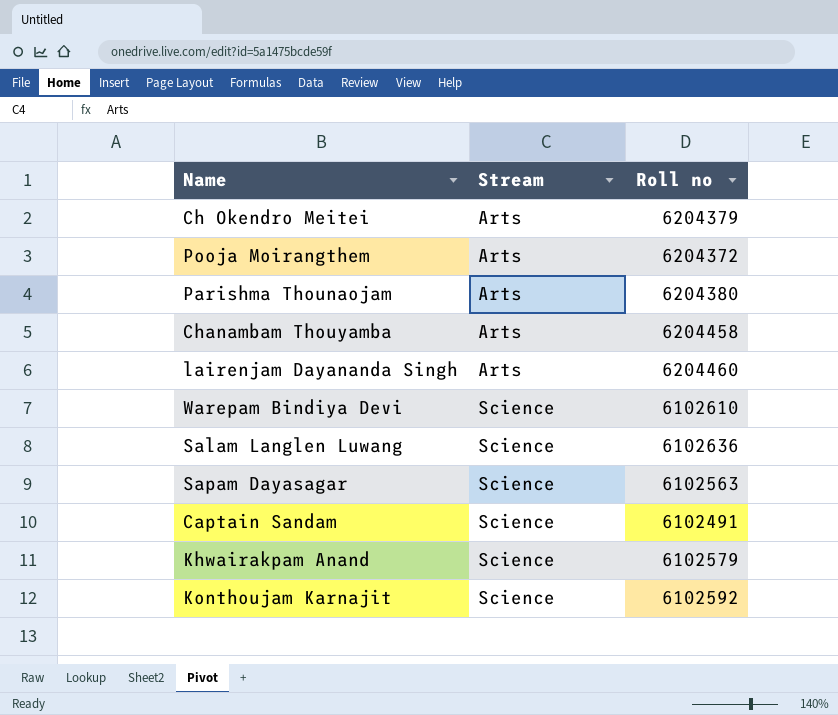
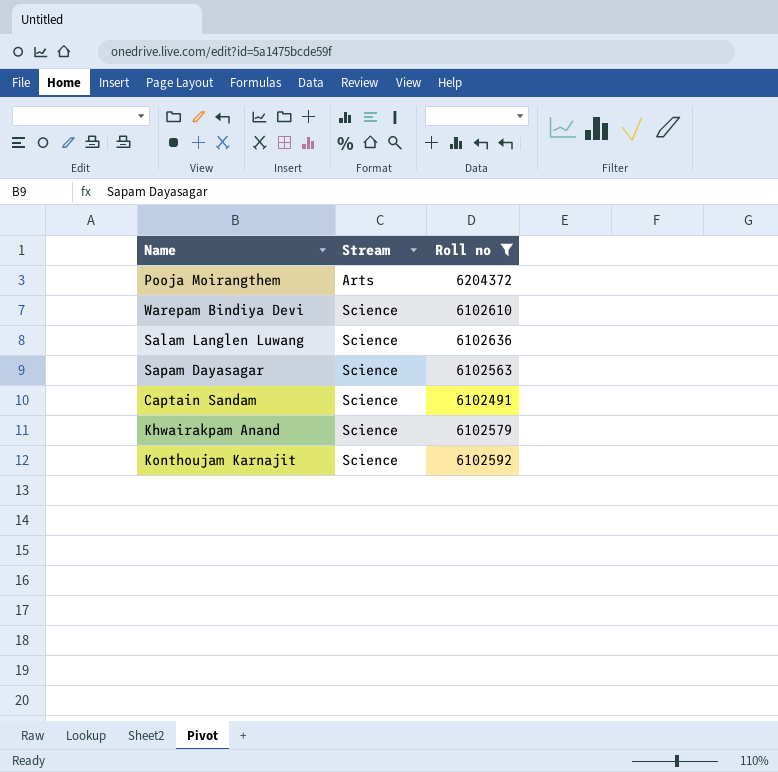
filter: none -> Roll no <= 6204372

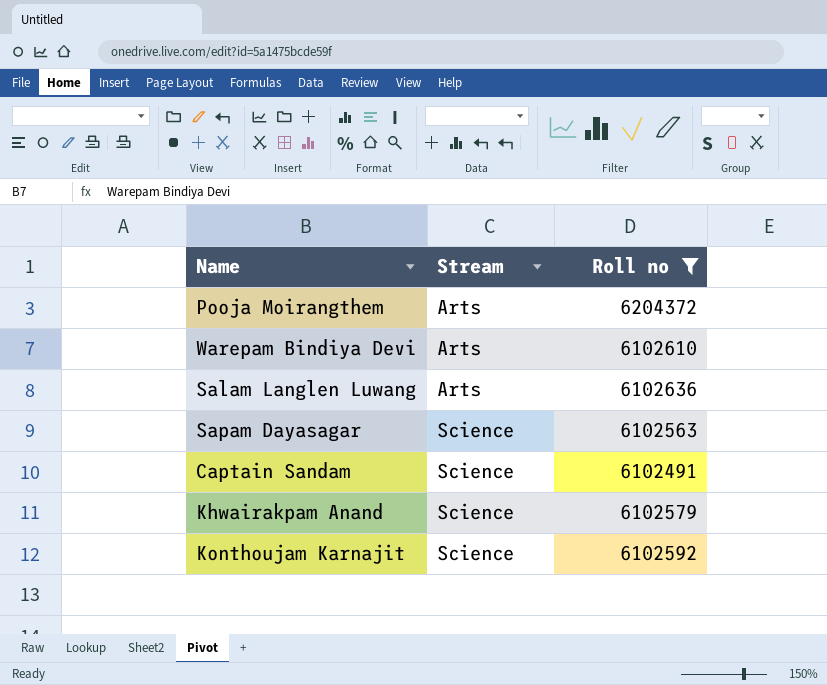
Warepam Bindiya Devi | Stream: Science -> Arts
Salam Langlen Luwang | Stream: Science -> Arts

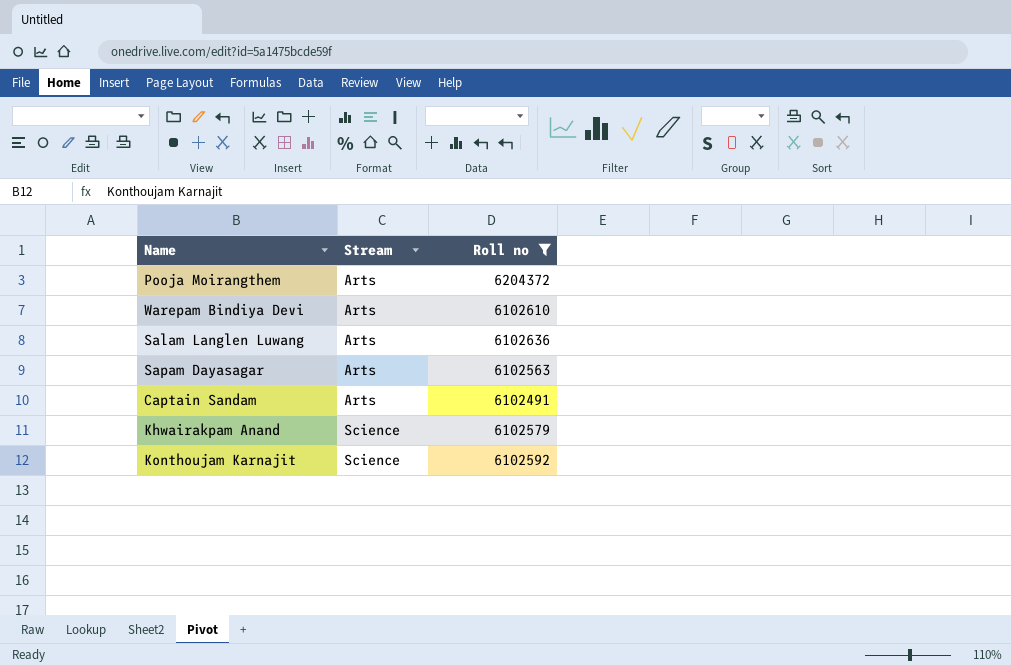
Sapam Dayasagar | Stream: Science -> Arts
Captain Sandam | Stream: Science -> Arts

